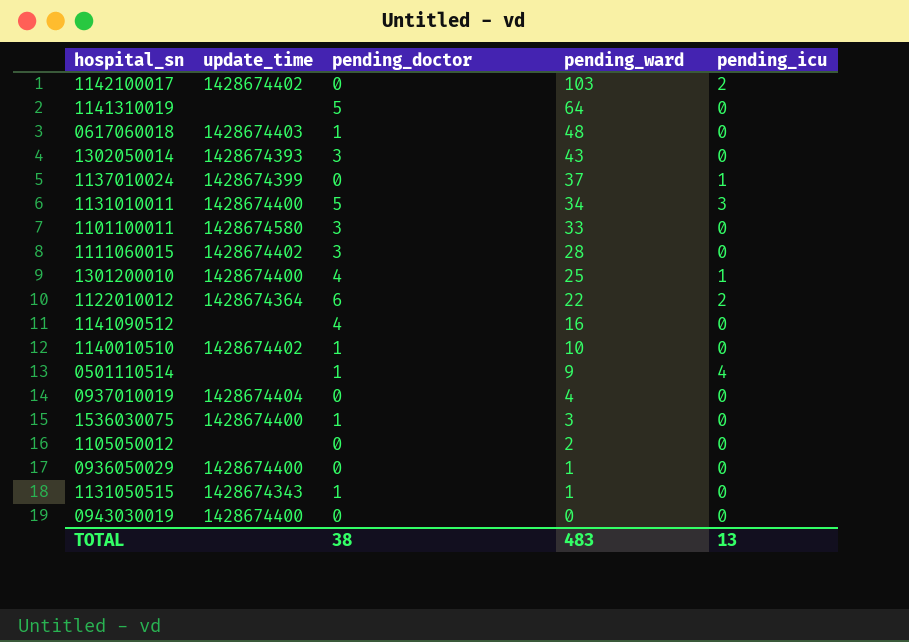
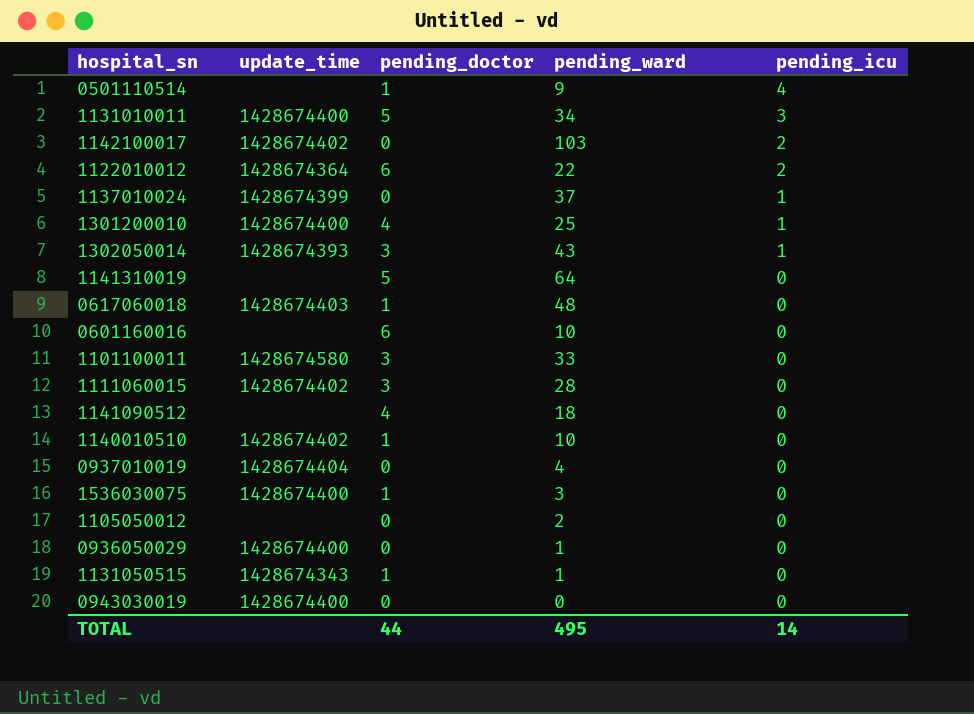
row order: pending_ward descending -> pending_icu descending
1302050014 | pending_icu: 0 -> 1
row 0601160016: none -> none | 6 | 10 | 0
1141090512 | pending_ward: 16 -> 18
TOTAL | pending_doctor: 38 -> 44
TOTAL | pending_ward: 483 -> 495
TOTAL | pending_icu: 13 -> 14

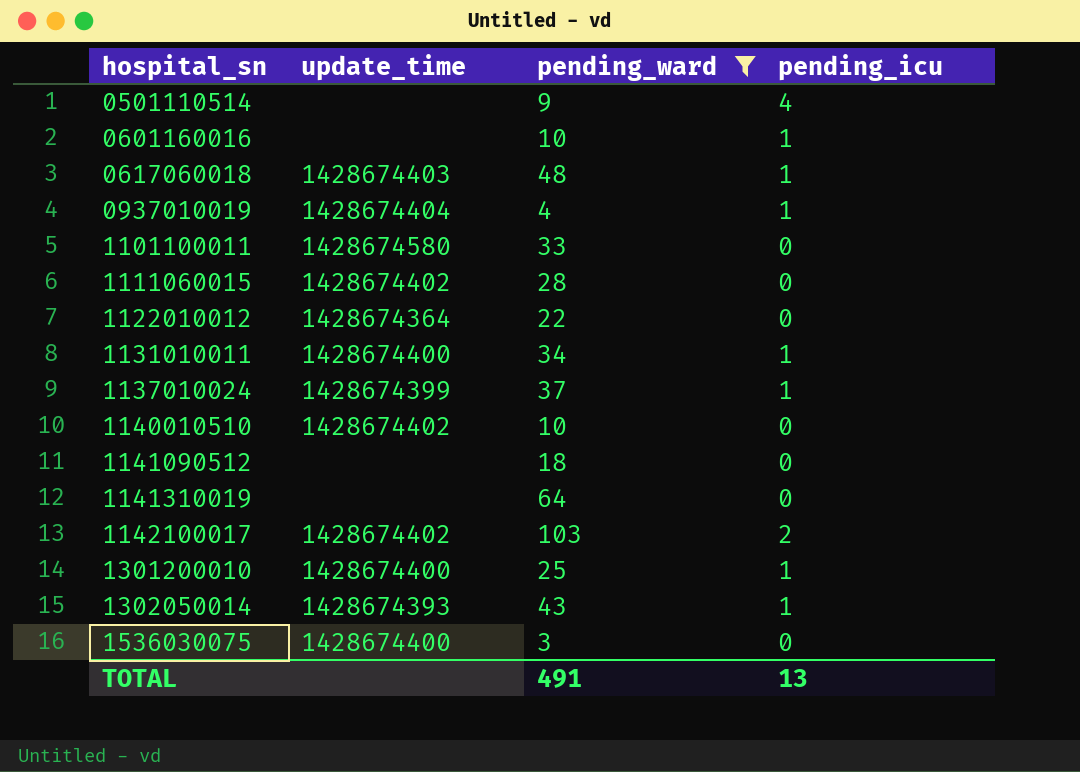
filter: none -> pending_ward >= 3
row order: pending_icu descending -> hospital_sn ascending
column pending_doctor | position: 3 -> none
0601160016 | pending_icu: 0 -> 1
0617060018 | pending_icu: 0 -> 1
0937010019 | pending_icu: 0 -> 1
1122010012 | pending_icu: 2 -> 0
1131010011 | pending_icu: 3 -> 1
TOTAL | pending_ward: 495 -> 491
TOTAL | pending_icu: 14 -> 13

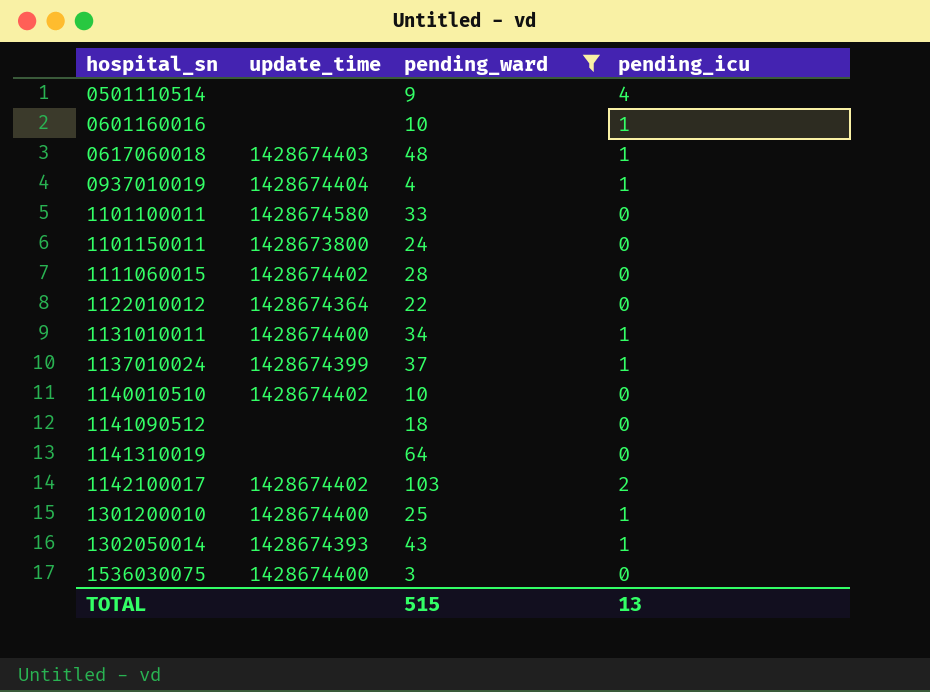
row 1101150011: none -> 1428673800 | 24 | 0
TOTAL | pending_ward: 491 -> 515

